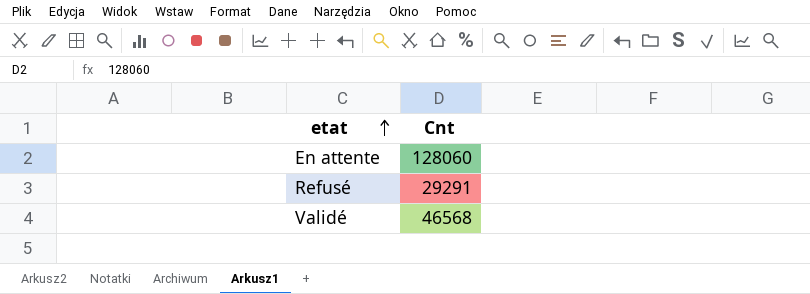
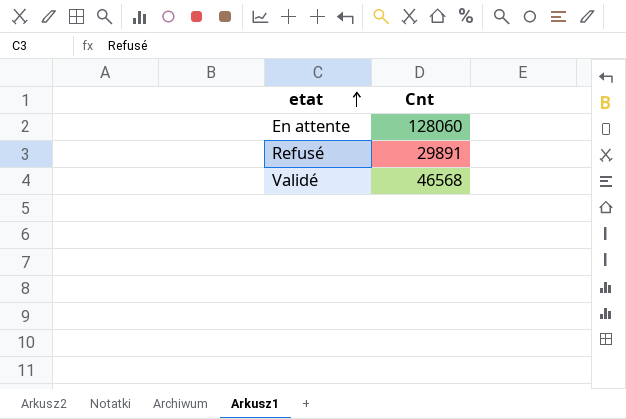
Refusé | Cnt: 29291 -> 29891

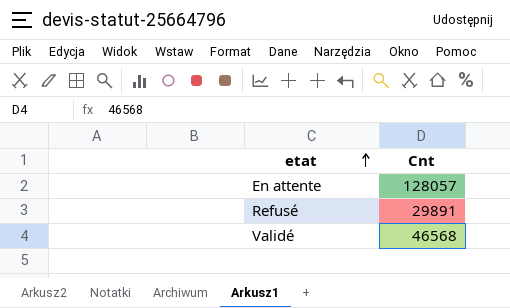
En attente | Cnt: 128060 -> 128057

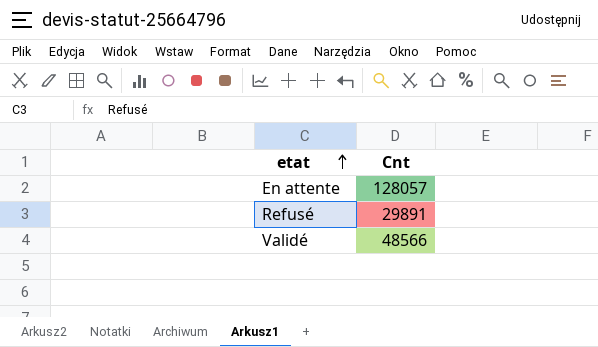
Validé | Cnt: 46568 -> 48566

